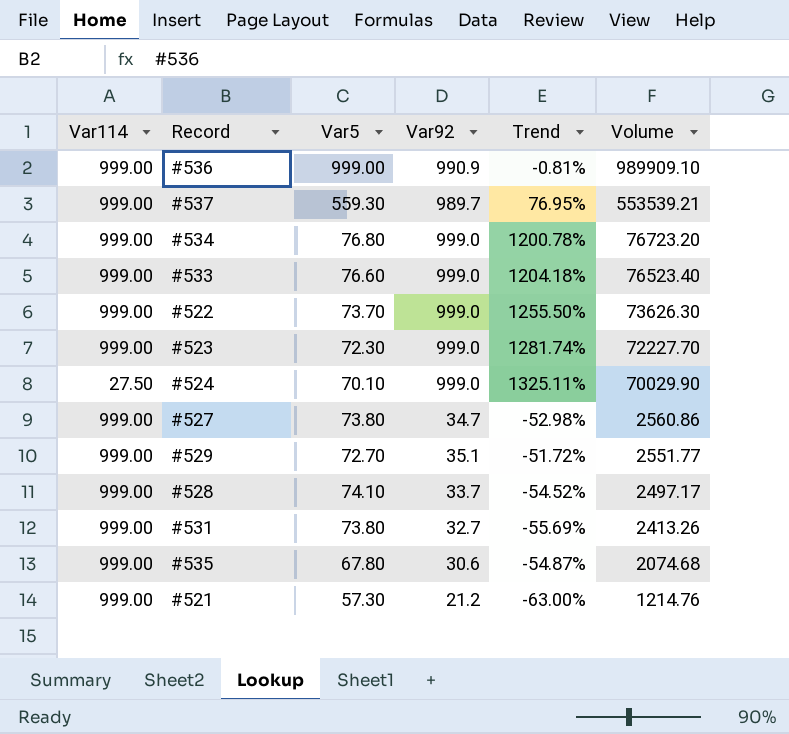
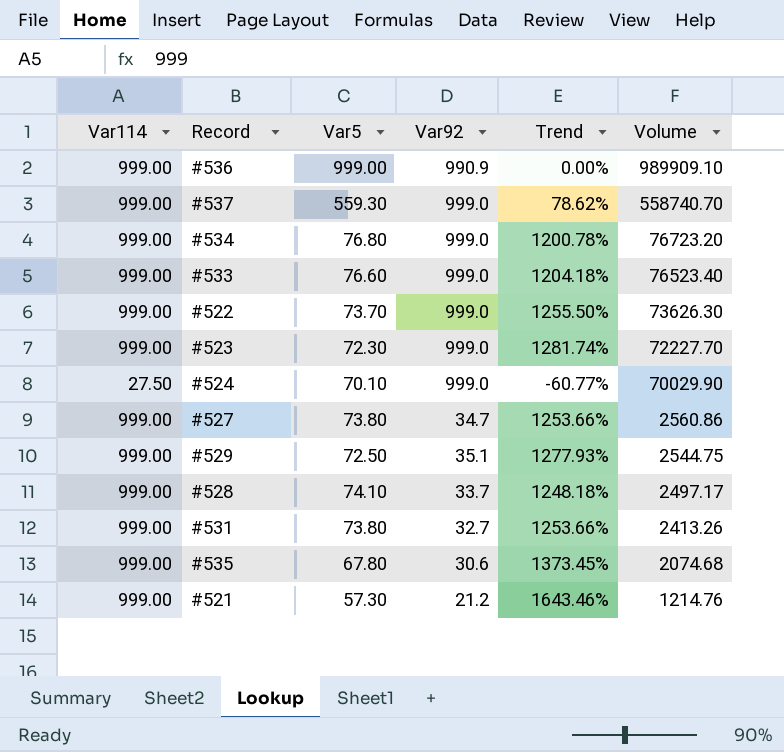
column Trend | formula: ([Var92] - [Var5]) / [Var5] -> ([Var114] - [Var5]) / [Var5]
#537 | Var92: 989.7 -> 999.0
#537 | Volume: 553539.21 -> 558740.70
#529 | Var5: 72.70 -> 72.50
#529 | Volume: 2551.77 -> 2544.75

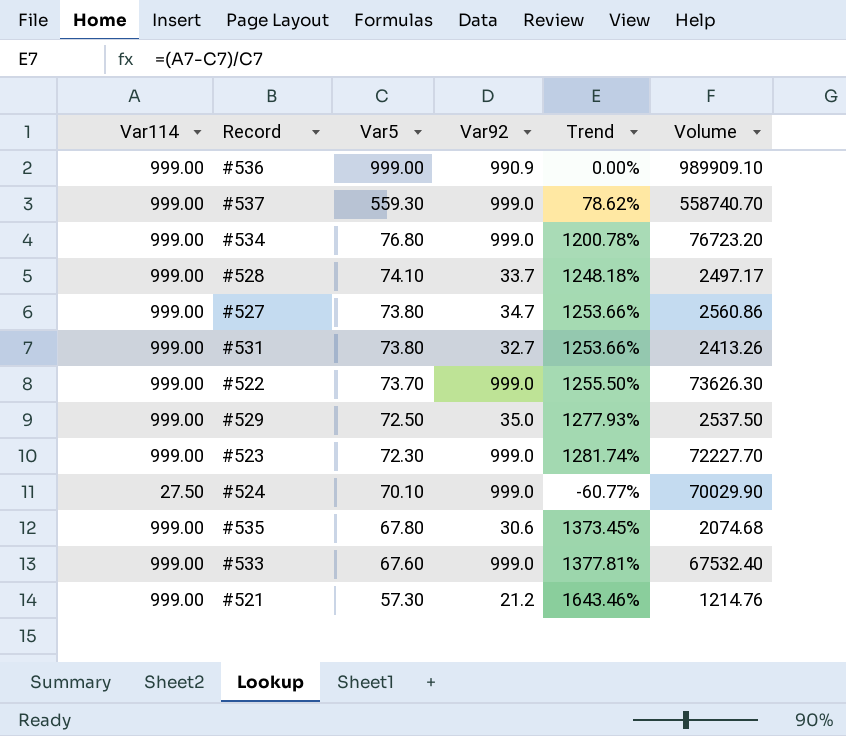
row order: Volume descending -> Var5 descending
#529 | Var92: 35.1 -> 35.0
#529 | Volume: 2544.75 -> 2537.50
#533 | Var5: 76.60 -> 67.60
#533 | Trend: 1204.18% -> 1377.81%
#533 | Volume: 76523.40 -> 67532.40

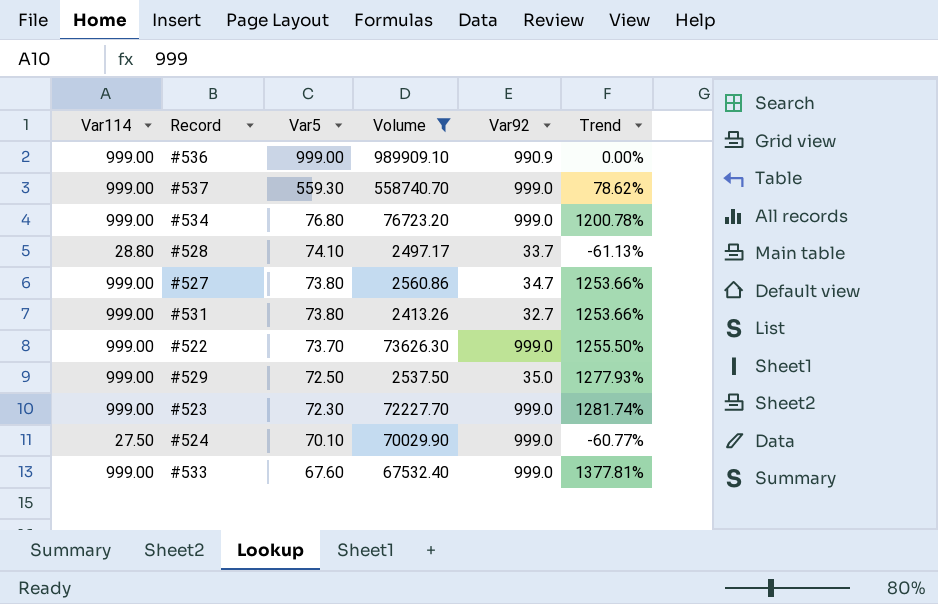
filter: none -> Volume >= 2413.26
column Volume | position: 6 -> 4
#528 | Var114: 999.00 -> 28.80
#528 | Trend: 1248.18% -> -61.13%

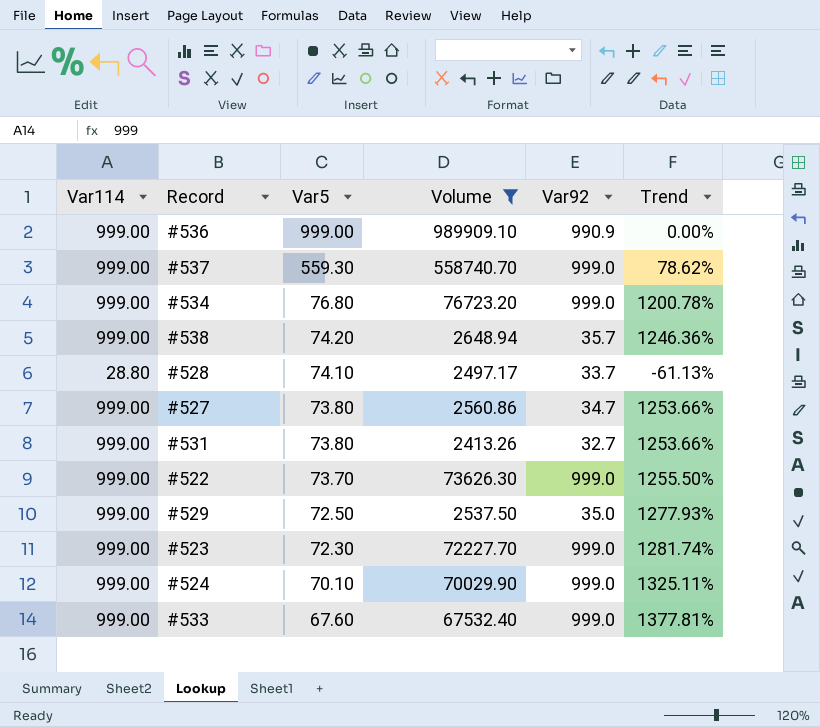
row #538: none -> 999.00 | 74.20 | 2648.94 | 35.7 | 1246.36%
#524 | Var114: 27.50 -> 999.00
#524 | Trend: -60.77% -> 1325.11%

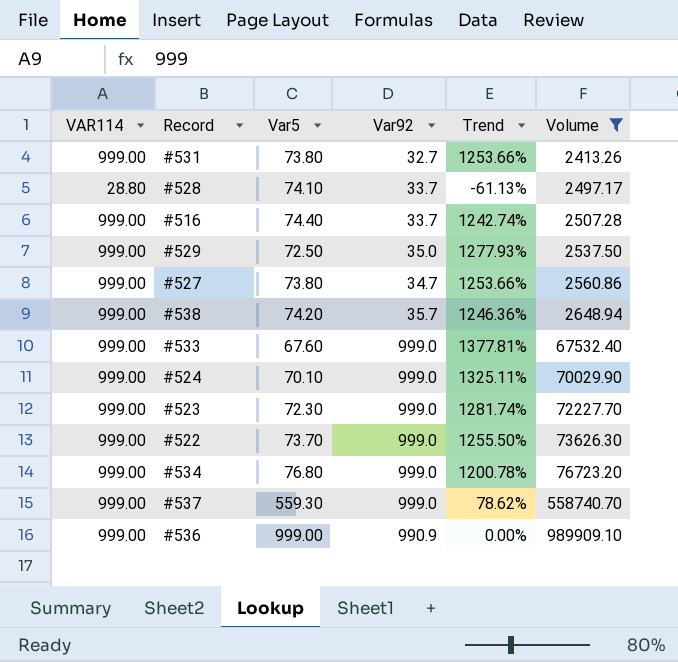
row order: Var5 descending -> Volume ascending
column name: Var114 -> VAR114
column Volume | position: 4 -> 6
row #516: none -> 999.00 | 74.40 | 33.7 | 1242.74% | 2507.28

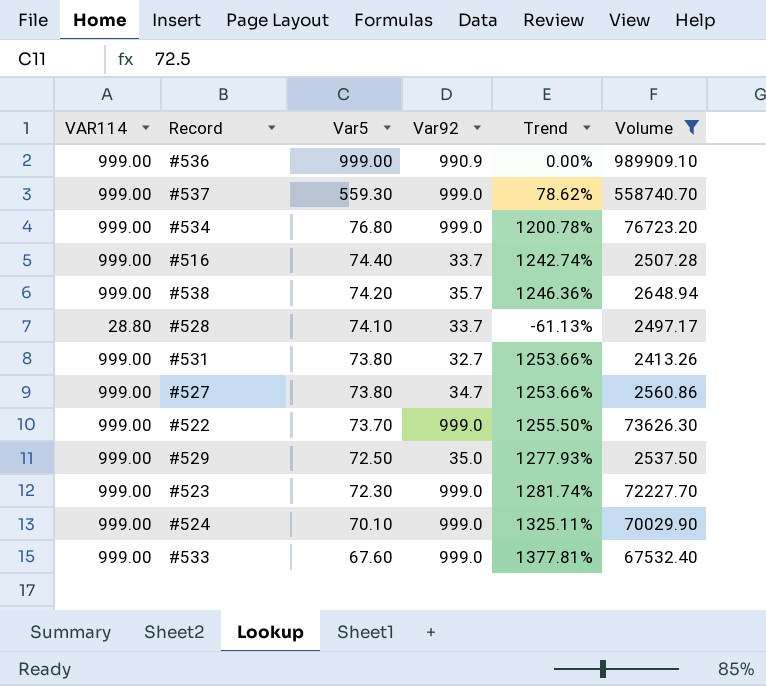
row order: Volume ascending -> Var5 descending

